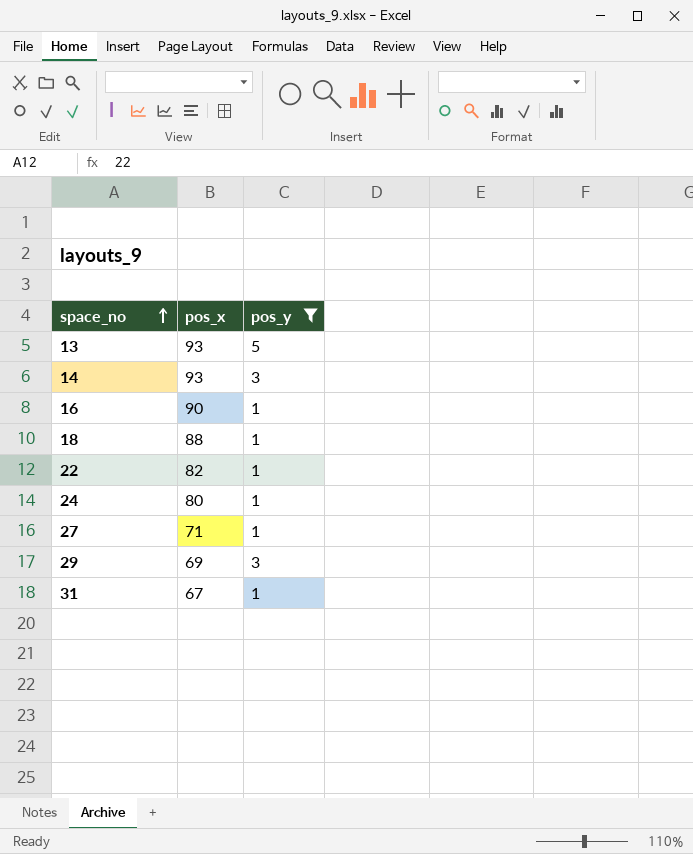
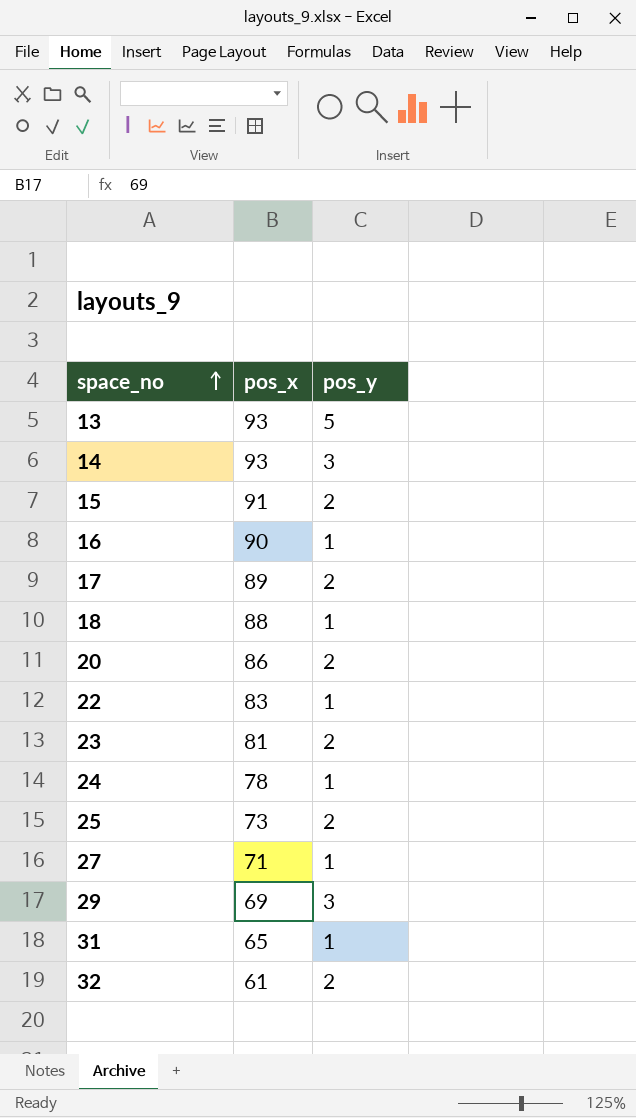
filter: pos_y != 2 -> none
22 | pos_x: 82 -> 83
24 | pos_x: 80 -> 78
31 | pos_x: 67 -> 65

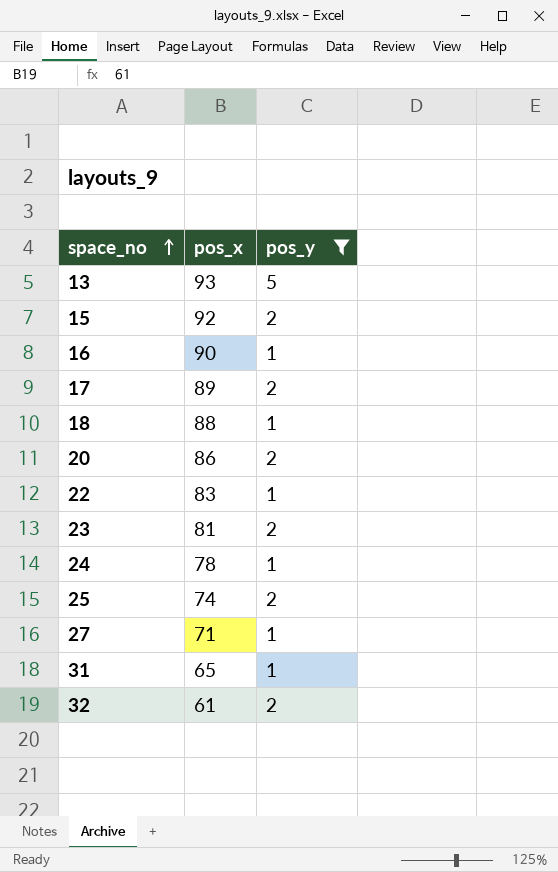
filter: none -> pos_y != 3
15 | pos_x: 91 -> 92
25 | pos_x: 73 -> 74

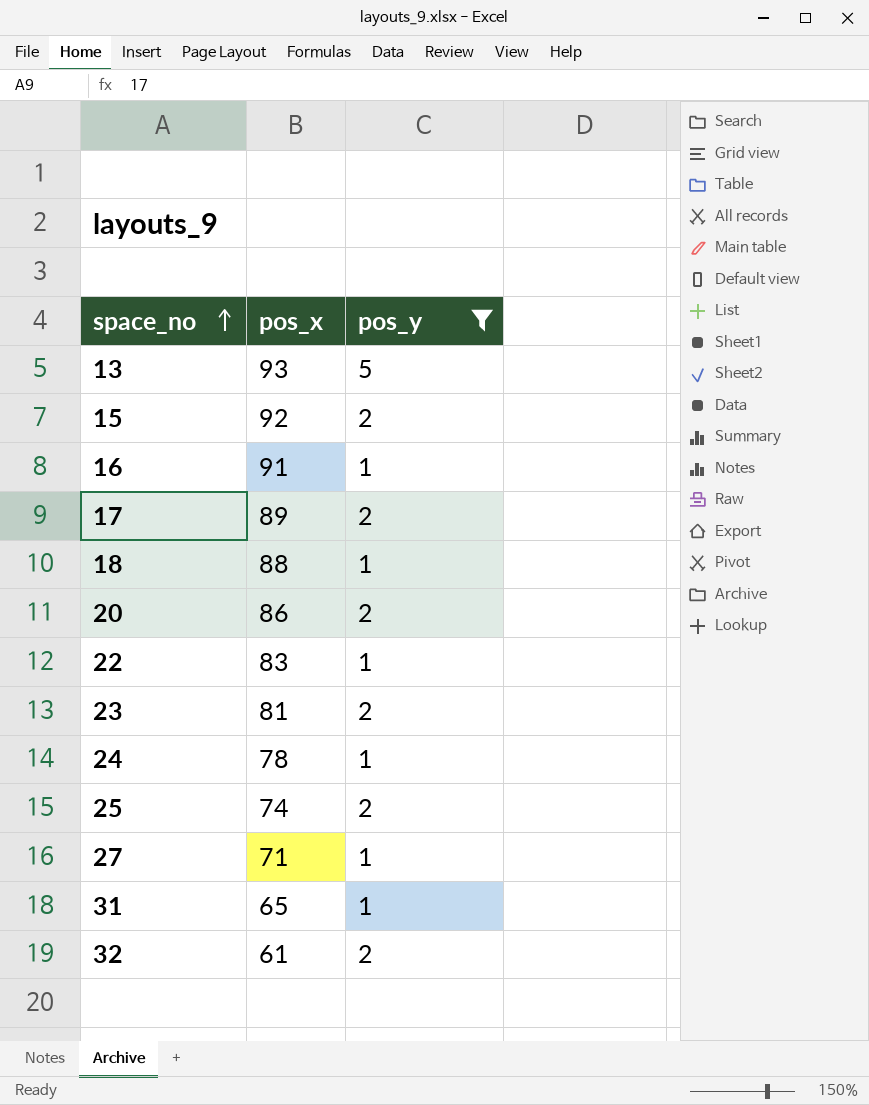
16 | pos_x: 90 -> 91

